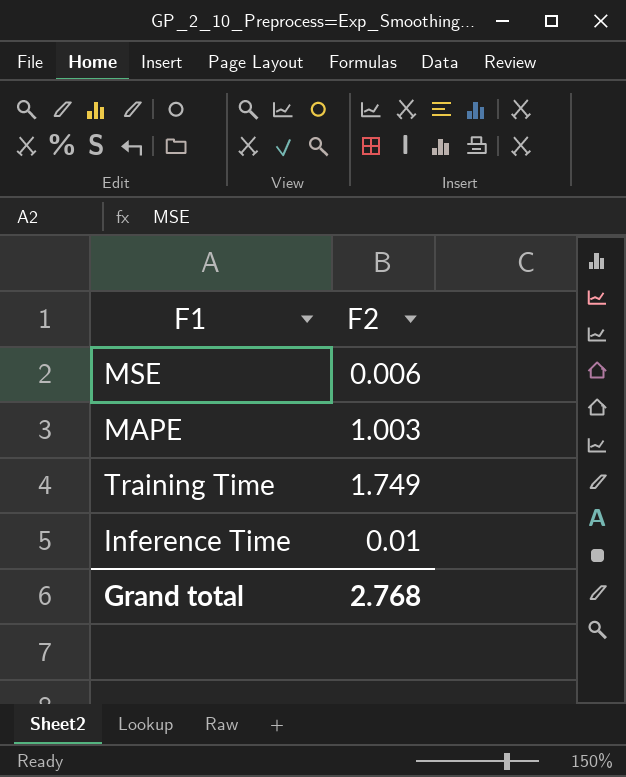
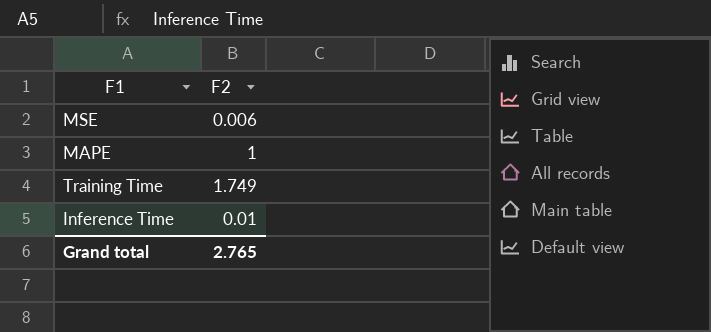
MAPE | F2: 1.003 -> 1
Grand total | F2: 2.768 -> 2.765

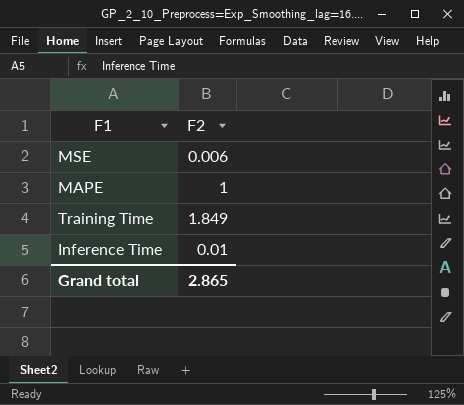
Training Time | F2: 1.749 -> 1.849
Grand total | F2: 2.765 -> 2.865

